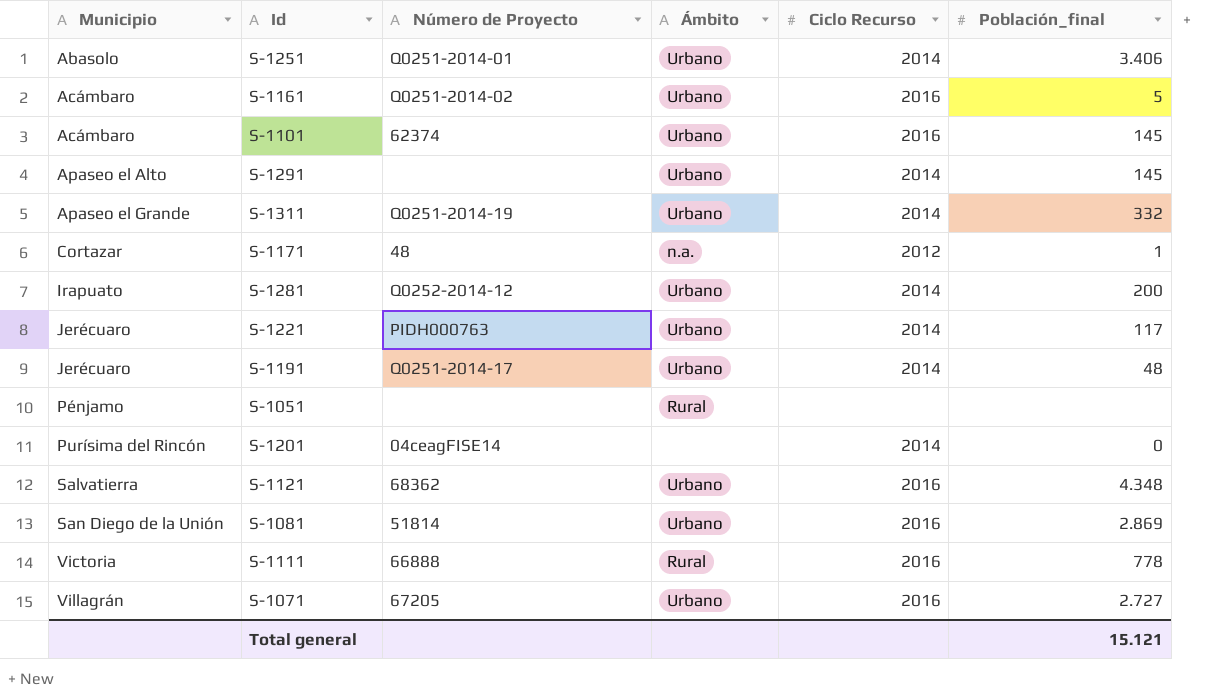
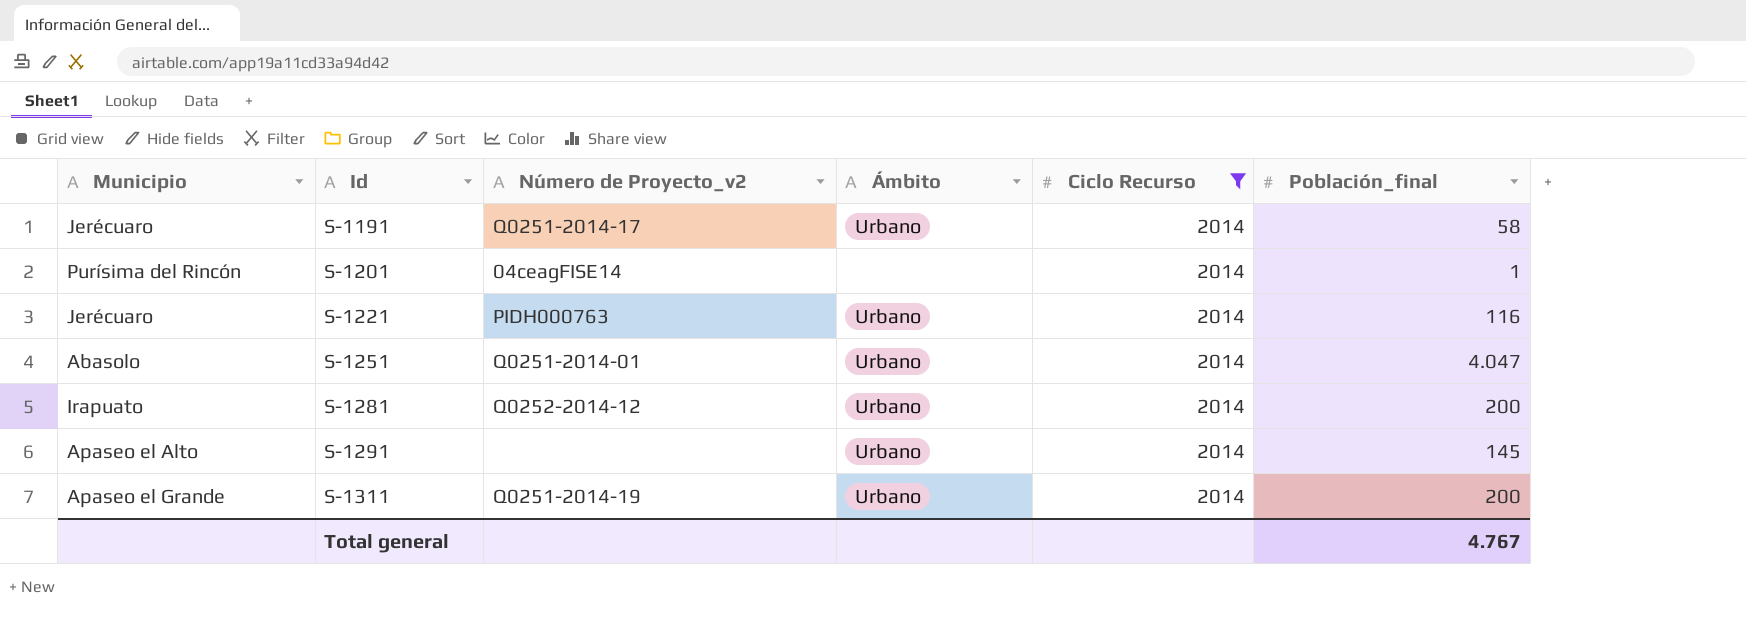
filter: none -> Ciclo Recurso = 2014
row order: Municipio ascending -> Id ascending
column name: Número de Proyecto -> Número de Proyecto_v2
S-1191 | Población_final: 48 -> 58
S-1201 | Población_final: 0 -> 1
S-1221 | Población_final: 117 -> 116
S-1251 | Población_final: 3.406 -> 4.047
S-1311 | Población_final: 332 -> 200
Total general | Población_final: 15.121 -> 4.767

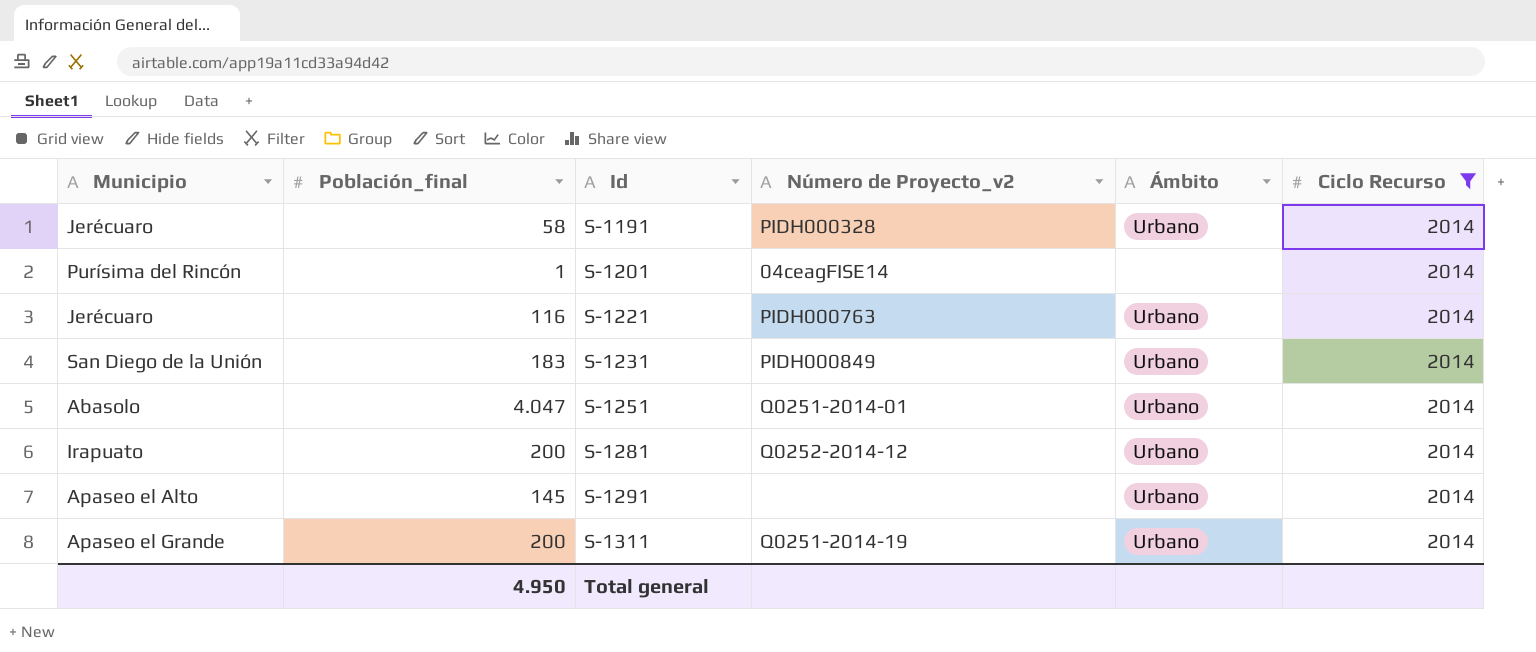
column Población_final | position: 6 -> 2
S-1191 | Número de Proyecto_v2: Q0251-2014-17 -> PIDH000328
row S-1231: none -> San Diego de la Unión | 183 | PIDH000849 | Urbano | 2014
Total general | Población_final: 4.767 -> 4.950

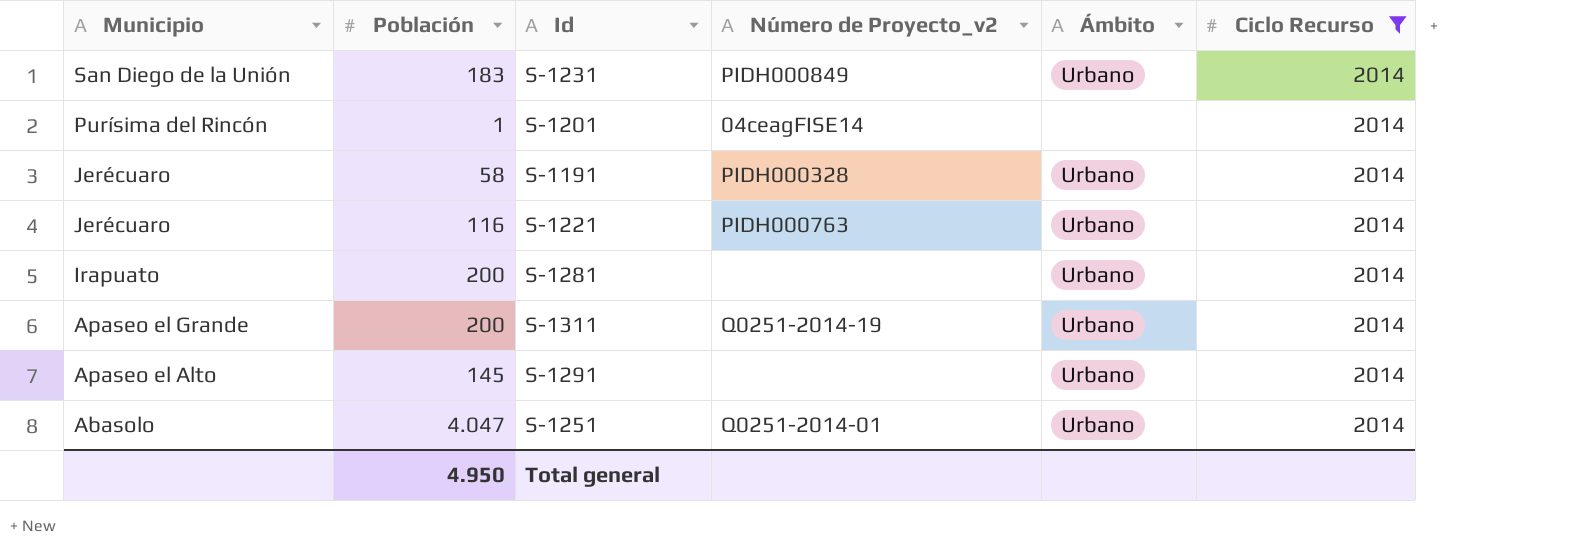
row order: Id ascending -> Municipio descending
column name: Población_final -> Población
S-1281 | Número de Proyecto_v2: Q0252-2014-12 -> none

